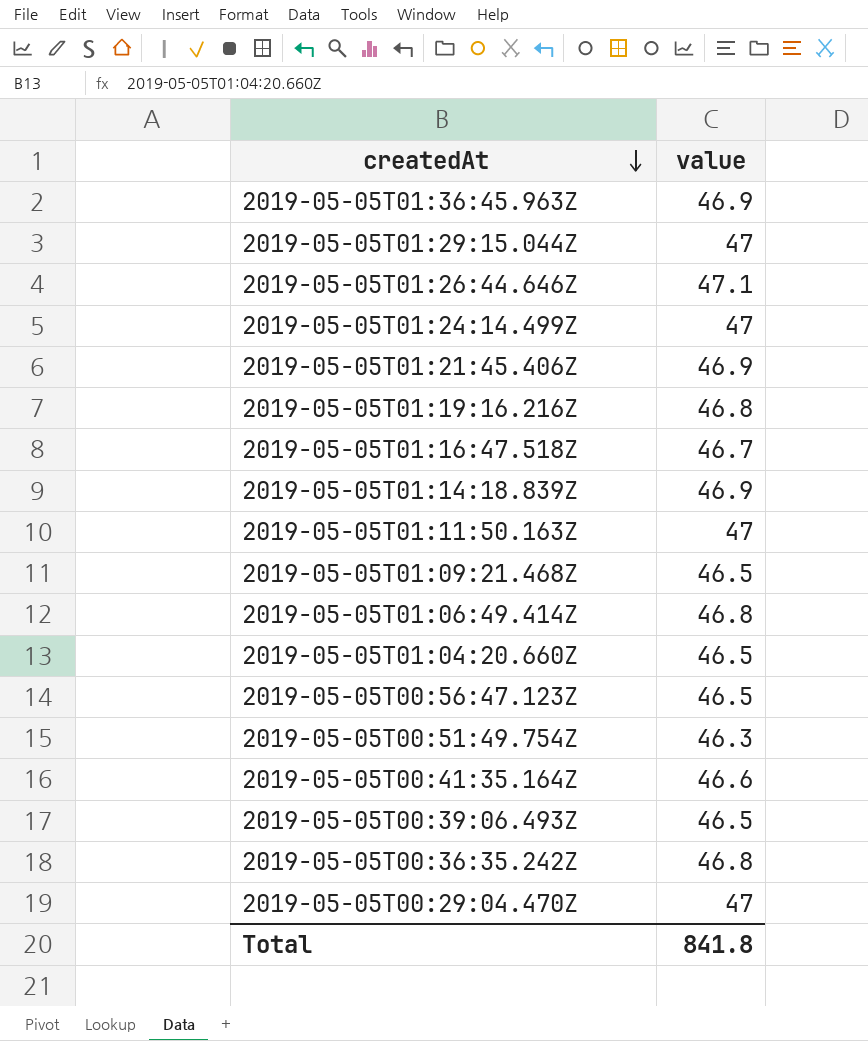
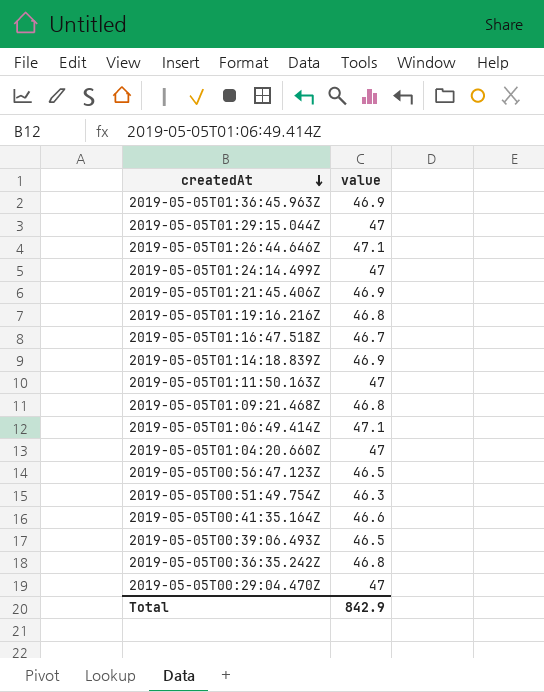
2019-05-05T01:09:21.468Z | value: 46.5 -> 46.8
2019-05-05T01:06:49.414Z | value: 46.8 -> 47.1
2019-05-05T01:04:20.660Z | value: 46.5 -> 47
Total | value: 841.8 -> 842.9

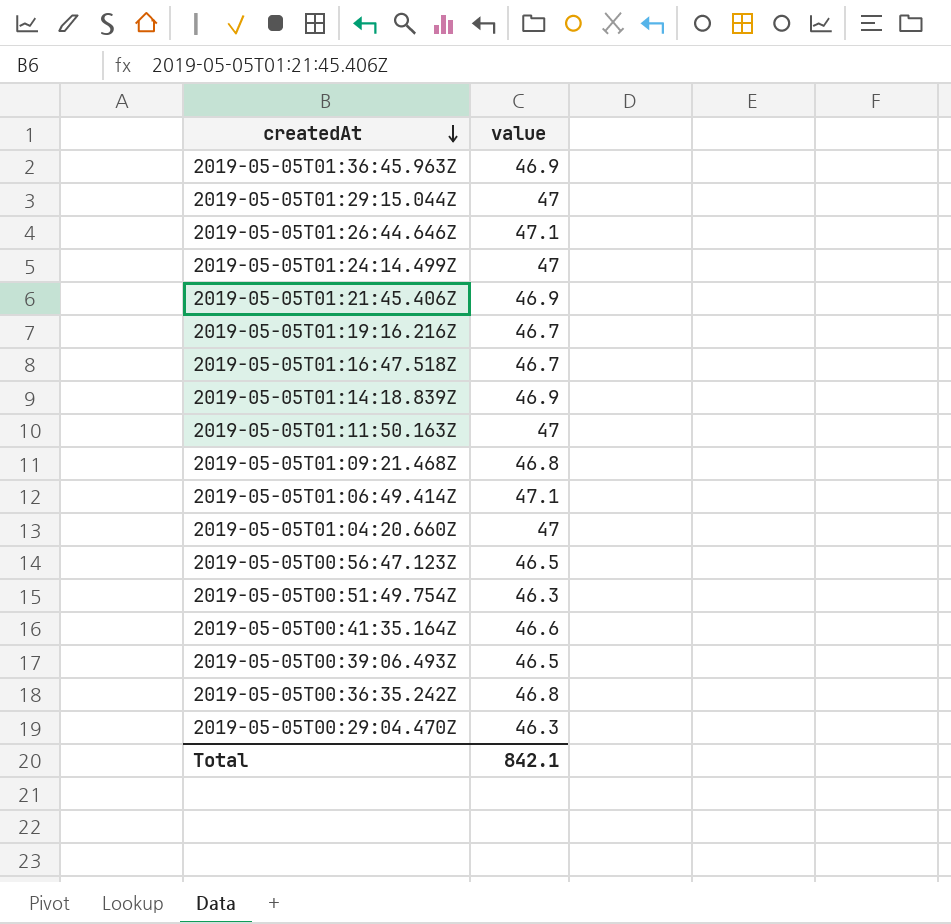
2019-05-05T01:19:16.216Z | value: 46.8 -> 46.7
2019-05-05T00:29:04.470Z | value: 47 -> 46.3
Total | value: 842.9 -> 842.1

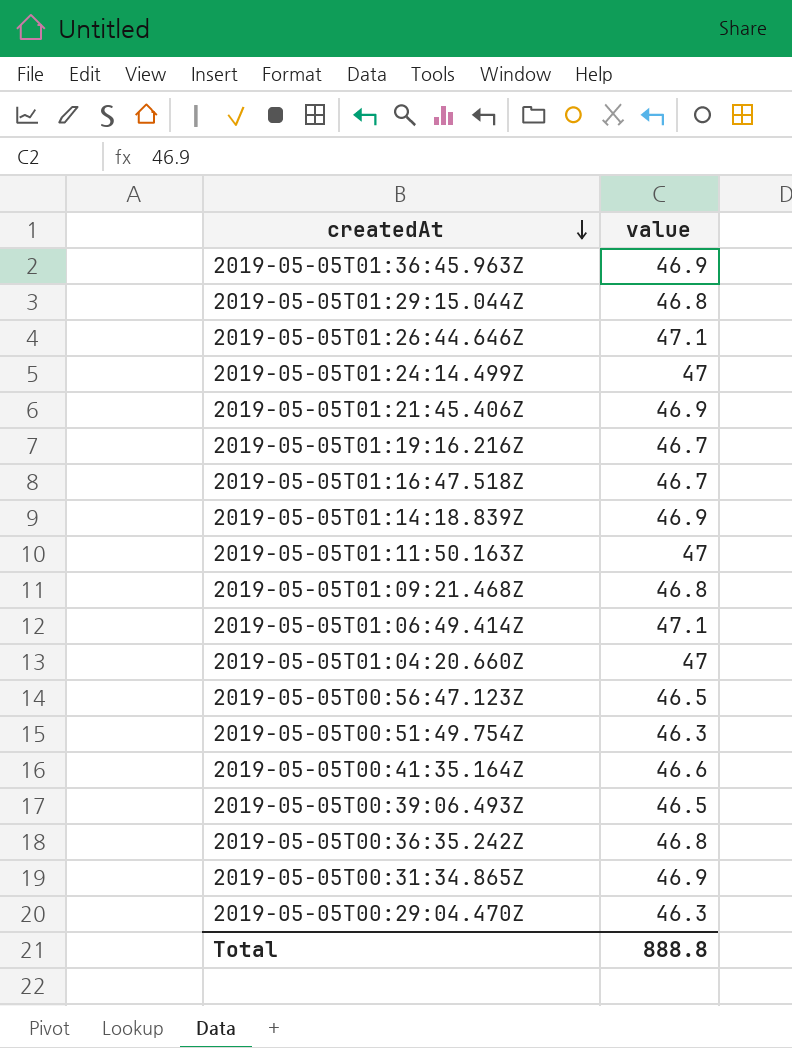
2019-05-05T01:29:15.044Z | value: 47 -> 46.8
row 2019-05-05T00:31:34.865Z: none -> 46.9
Total | value: 842.1 -> 888.8

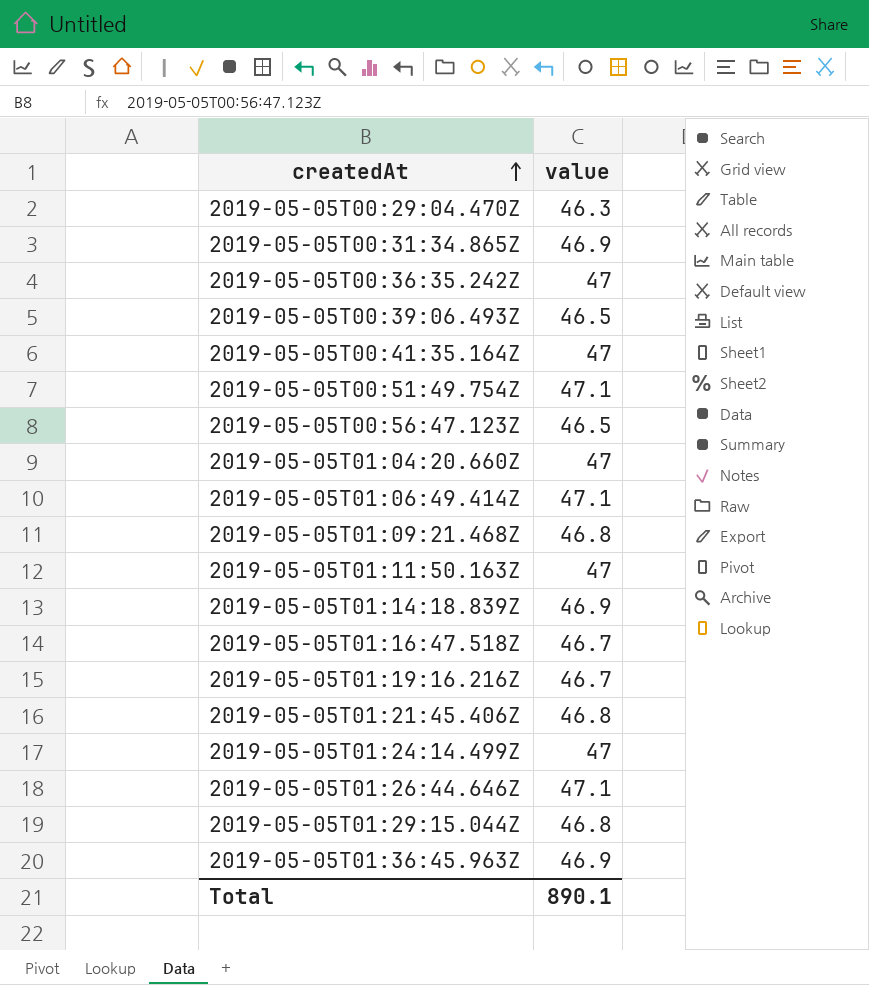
row order: createdAt descending -> createdAt ascending
2019-05-05T00:36:35.242Z | value: 46.8 -> 47
2019-05-05T00:41:35.164Z | value: 46.6 -> 47
2019-05-05T00:51:49.754Z | value: 46.3 -> 47.1
2019-05-05T01:21:45.406Z | value: 46.9 -> 46.8
Total | value: 888.8 -> 890.1

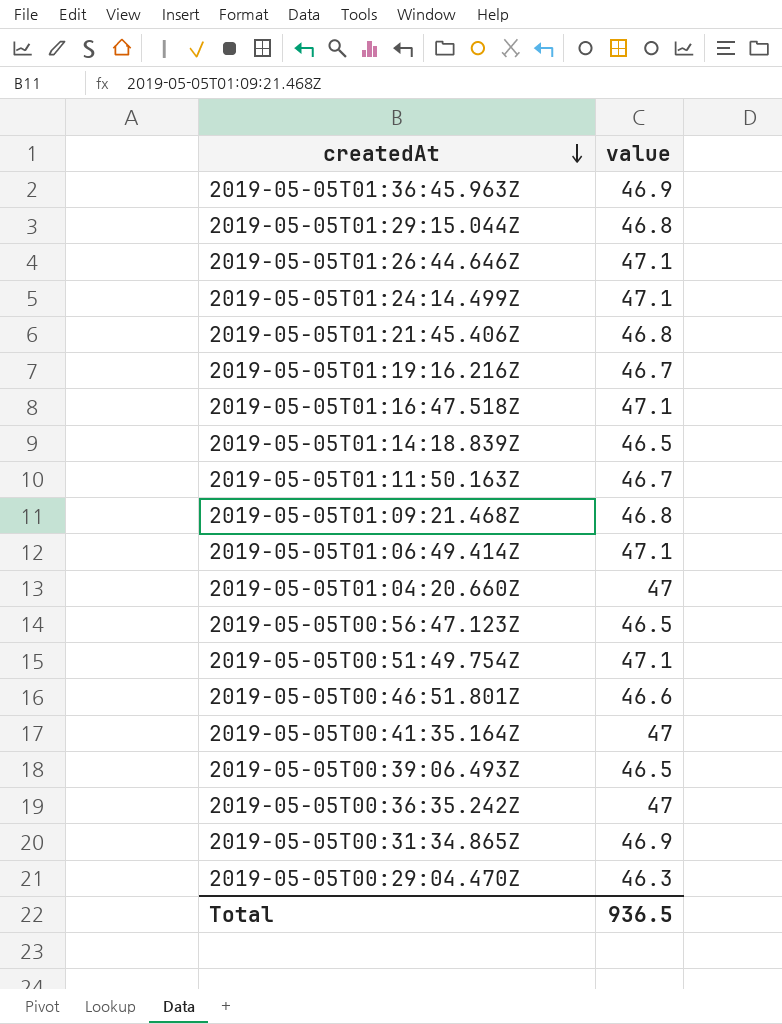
row order: createdAt ascending -> createdAt descending
2019-05-05T01:24:14.499Z | value: 47 -> 47.1
2019-05-05T01:16:47.518Z | value: 46.7 -> 47.1
2019-05-05T01:14:18.839Z | value: 46.9 -> 46.5
2019-05-05T01:11:50.163Z | value: 47 -> 46.7
row 2019-05-05T00:46:51.801Z: none -> 46.6
Total | value: 890.1 -> 936.5

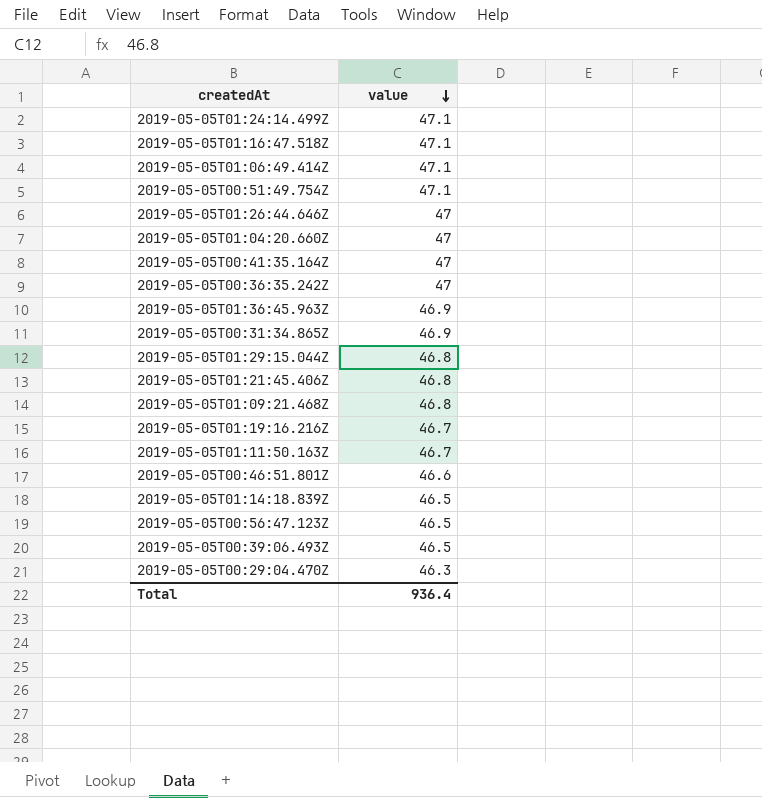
row order: createdAt descending -> value descending
2019-05-05T01:26:44.646Z | value: 47.1 -> 47
Total | value: 936.5 -> 936.4

